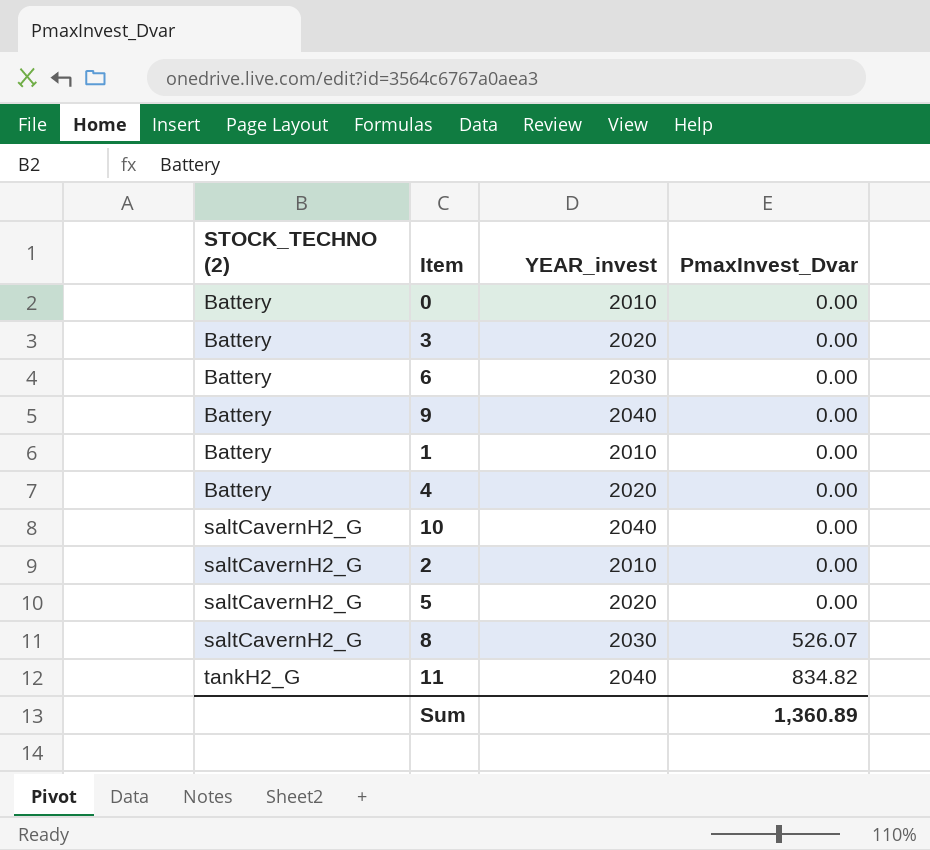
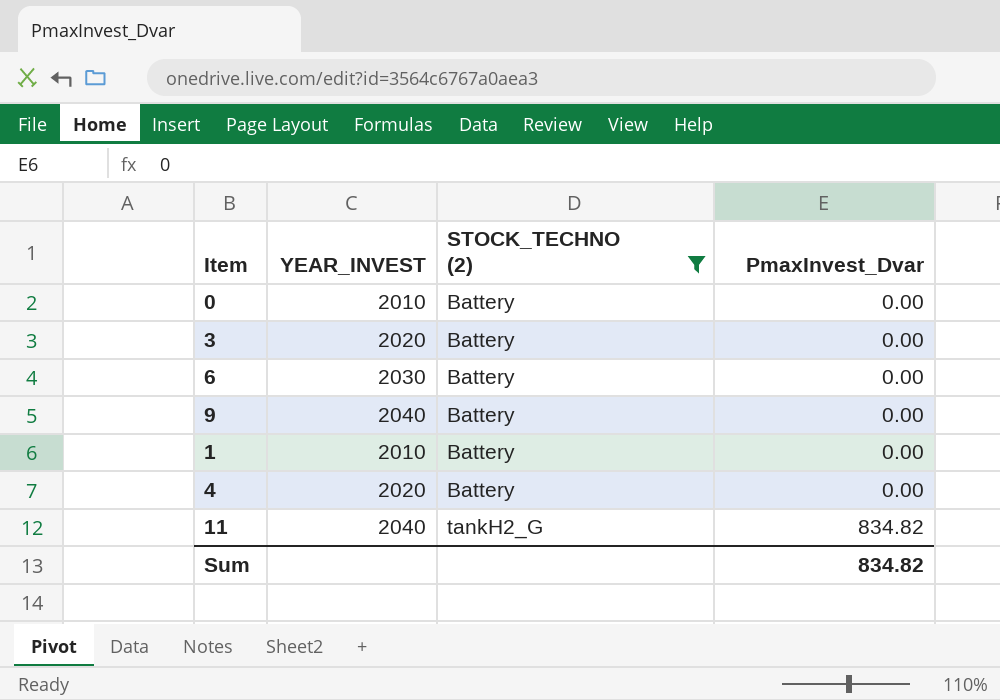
filter: none -> STOCK_TECHNO (2) != saltCavernH2_G
column name: YEAR_invest -> YEAR_INVEST
column STOCK_TECHNO (2) | position: 1 -> 3
Sum | PmaxInvest_Dvar: 1,360.89 -> 834.82

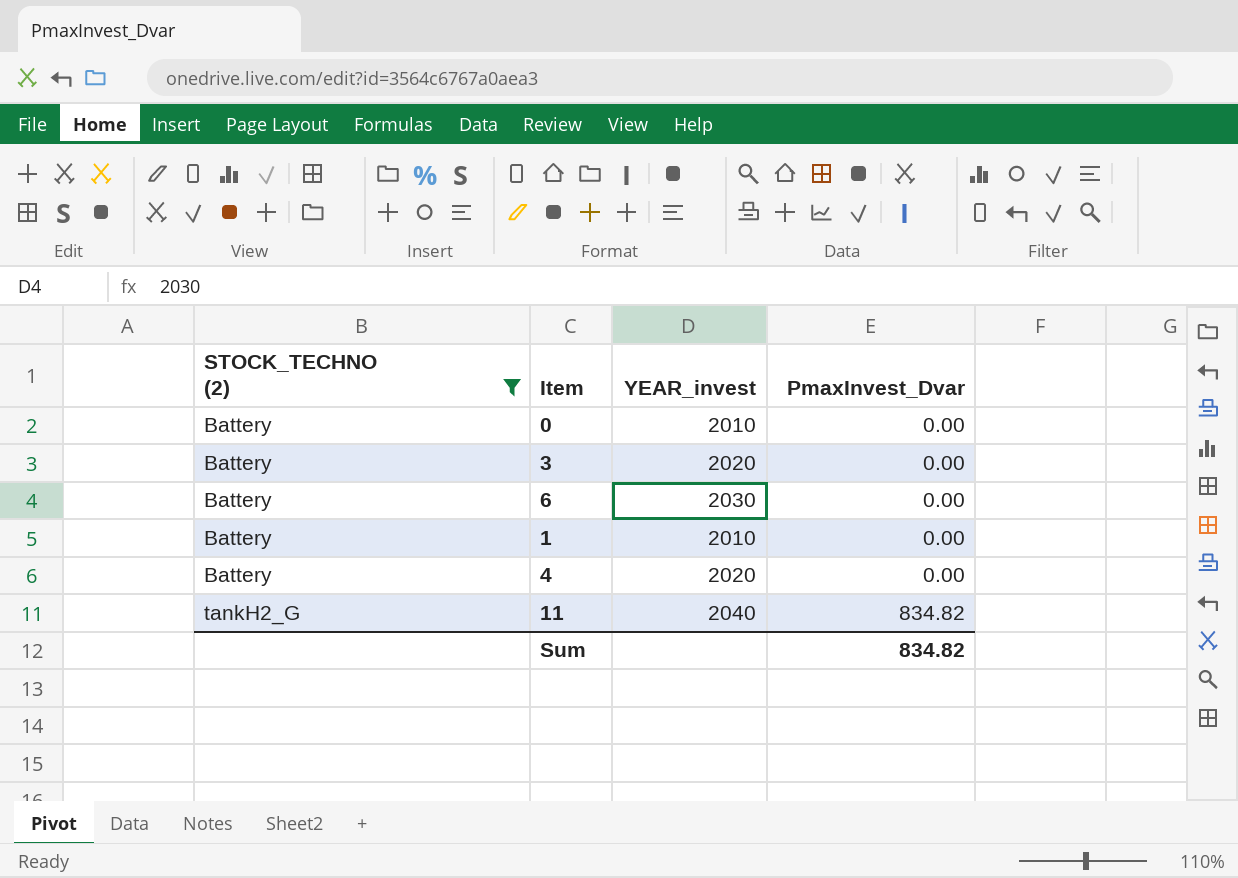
column STOCK_TECHNO (2) | position: 3 -> 1
column name: YEAR_INVEST -> YEAR_invest
row 9: 2040 | Battery | 0.00 -> none

